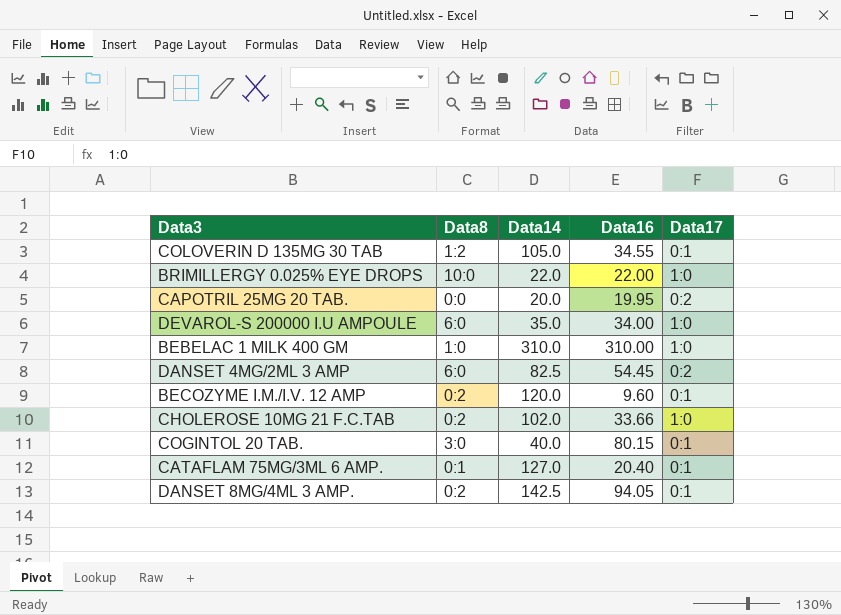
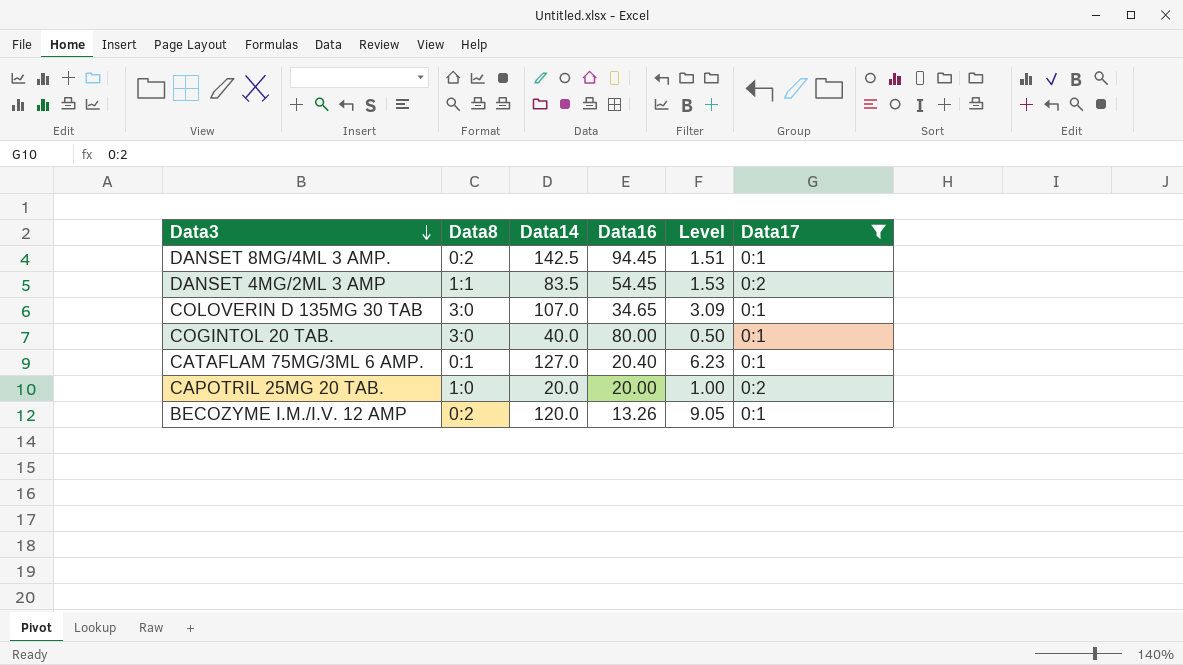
filter: none -> Data17 != 1:0
row order: none -> Data3 descending
column Level | formula: none -> [Data14] / [Data16]
DANSET 8MG/4ML 3 AMP. | Data16: 94.05 -> 94.45
DANSET 4MG/2ML 3 AMP | Data8: 6:0 -> 1:1
DANSET 4MG/2ML 3 AMP | Data14: 82.5 -> 83.5
COLOVERIN D 135MG 30 TAB | Data8: 1:2 -> 3:0
COLOVERIN D 135MG 30 TAB | Data14: 105.0 -> 107.0
COLOVERIN D 135MG 30 TAB | Data16: 34.55 -> 34.65
COGINTOL 20 TAB. | Data16: 80.15 -> 80.00
CAPOTRIL 25MG 20 TAB. | Data8: 0:0 -> 1:0
CAPOTRIL 25MG 20 TAB. | Data16: 19.95 -> 20.00
BECOZYME I.M./I.V. 12 AMP | Data16: 9.60 -> 13.26

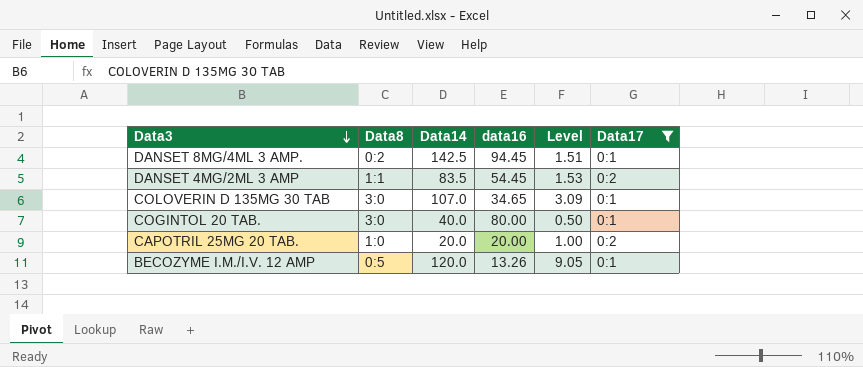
column name: Data16 -> data16
row CATAFLAM 75MG/3ML 6 AMP.: 0:1 | 127.0 | 20.40 | 6.23 | 0:1 -> none
BECOZYME I.M./I.V. 12 AMP | Data8: 0:2 -> 0:5

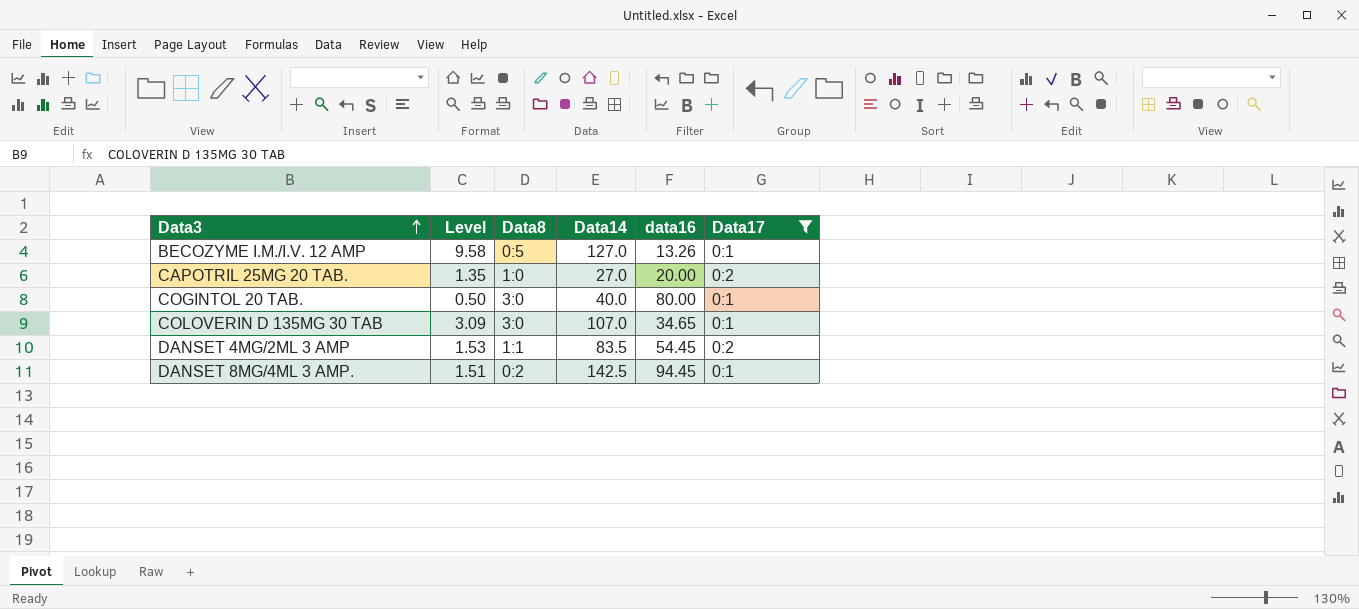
row order: Data3 descending -> Data3 ascending
column Level | position: 5 -> 2
BECOZYME I.M./I.V. 12 AMP | Level: 9.05 -> 9.58
BECOZYME I.M./I.V. 12 AMP | Data14: 120.0 -> 127.0
CAPOTRIL 25MG 20 TAB. | Level: 1.00 -> 1.35
CAPOTRIL 25MG 20 TAB. | Data14: 20.0 -> 27.0

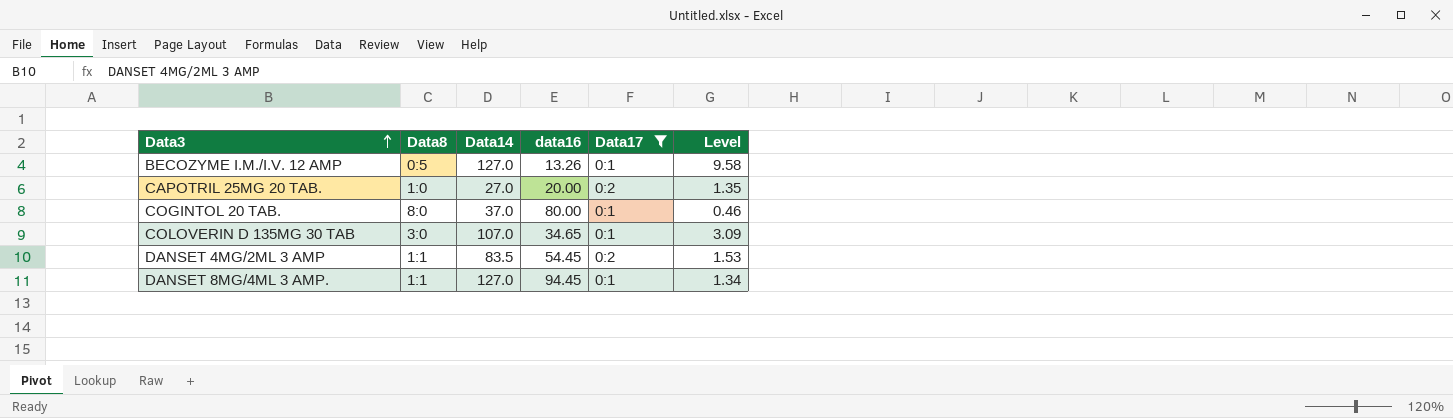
column Level | position: 2 -> 6
COGINTOL 20 TAB. | Data8: 3:0 -> 8:0
COGINTOL 20 TAB. | Data14: 40.0 -> 37.0
COGINTOL 20 TAB. | Level: 0.50 -> 0.46
DANSET 8MG/4ML 3 AMP. | Data8: 0:2 -> 1:1
DANSET 8MG/4ML 3 AMP. | Data14: 142.5 -> 127.0
DANSET 8MG/4ML 3 AMP. | Level: 1.51 -> 1.34

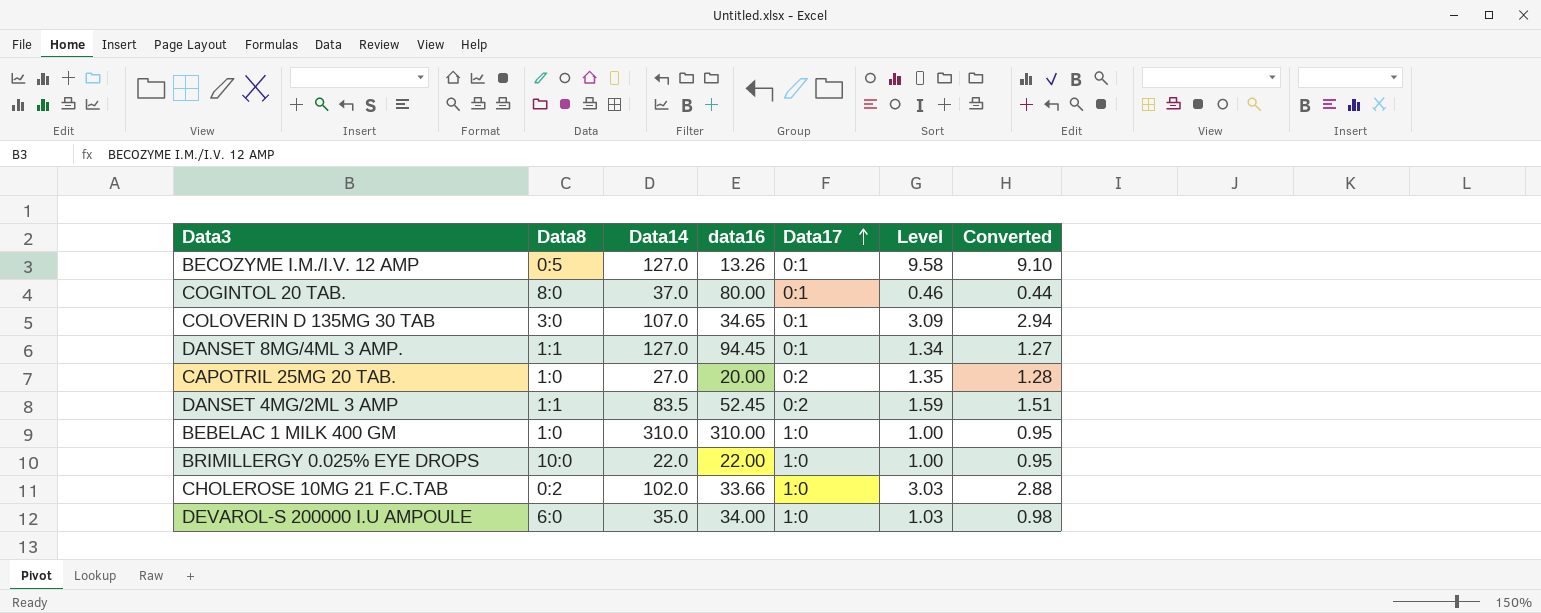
filter: Data17 != 1:0 -> none
row order: Data3 ascending -> Data17 ascending
column Converted | formula: none -> [Level] * 0.95
DANSET 4MG/2ML 3 AMP | data16: 54.45 -> 52.45
DANSET 4MG/2ML 3 AMP | Level: 1.53 -> 1.59

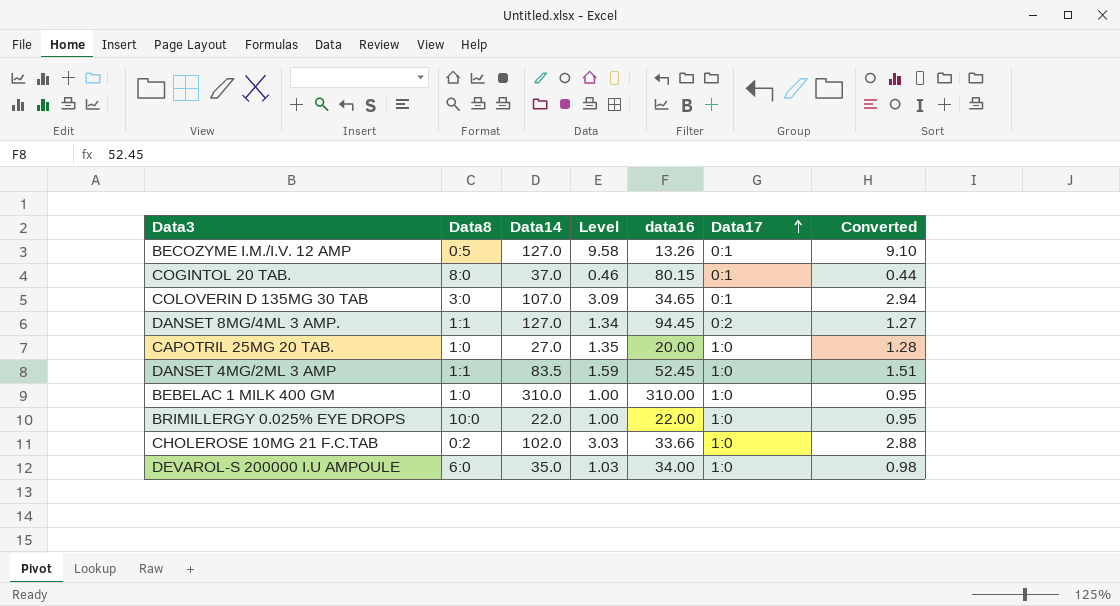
column Level | position: 6 -> 4
COGINTOL 20 TAB. | data16: 80.00 -> 80.15
DANSET 8MG/4ML 3 AMP. | Data17: 0:1 -> 0:2
CAPOTRIL 25MG 20 TAB. | Data17: 0:2 -> 1:0
DANSET 4MG/2ML 3 AMP | Data17: 0:2 -> 1:0

